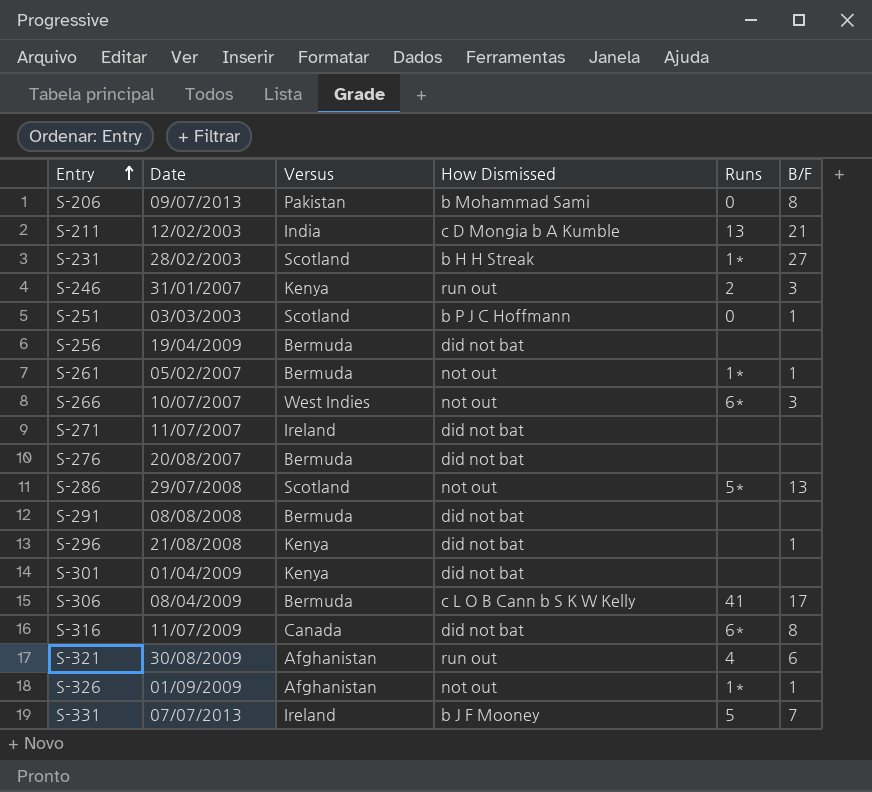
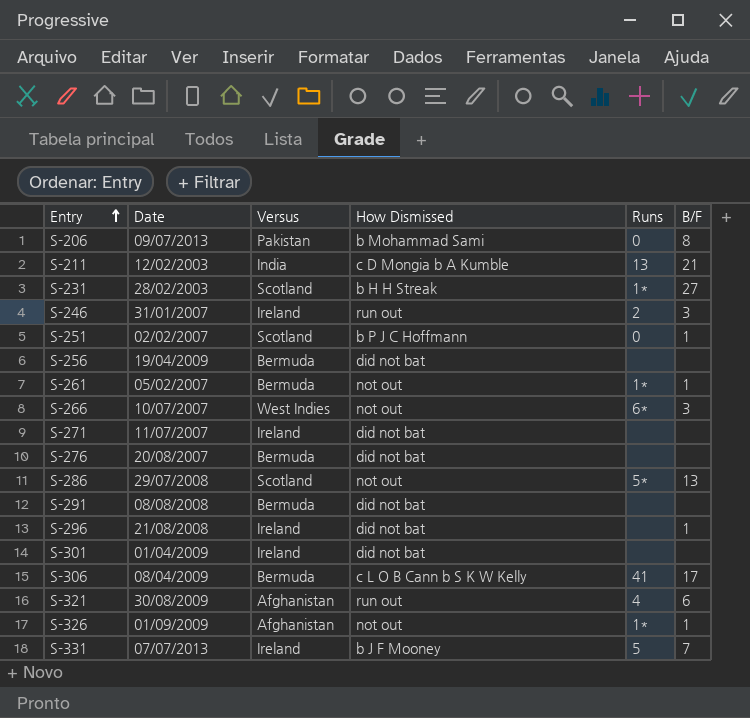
row S-316: 11/07/2009 | Canada | did not bat | 6* | 8 -> none
S-246 | Versus: Kenya -> Ireland
S-251 | Date: 03/03/2003 -> 02/02/2007
S-296 | Versus: Kenya -> Ireland
S-301 | Versus: Kenya -> Ireland

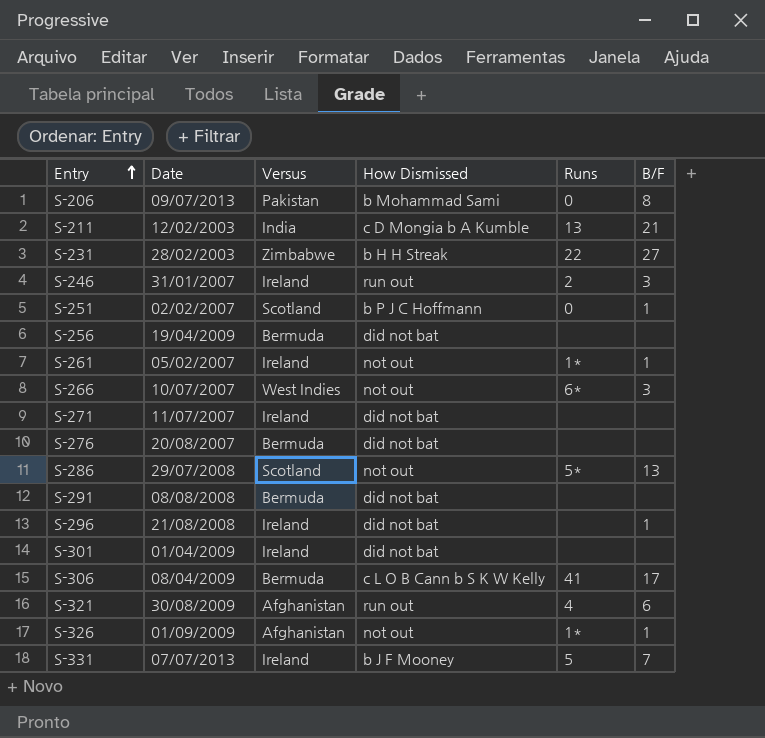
S-231 | Versus: Scotland -> Zimbabwe
S-231 | Runs: 1* -> 22
S-261 | Versus: Bermuda -> Ireland

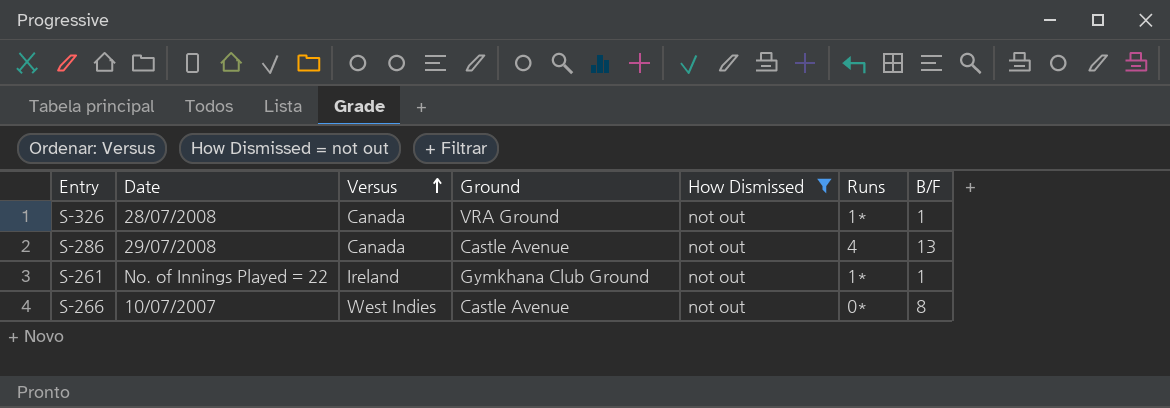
filter: none -> How Dismissed = not out
row order: Entry ascending -> Versus ascending
column Ground | position: none -> 4
S-326 | Date: 01/09/2009 -> 28/07/2008
S-326 | Versus: Afghanistan -> Canada
S-286 | Versus: Scotland -> Canada
S-286 | Runs: 5* -> 4
S-261 | Date: 05/02/2007 -> No. of Innings Played = 22
S-266 | Runs: 6* -> 0*
S-266 | B/F: 3 -> 8

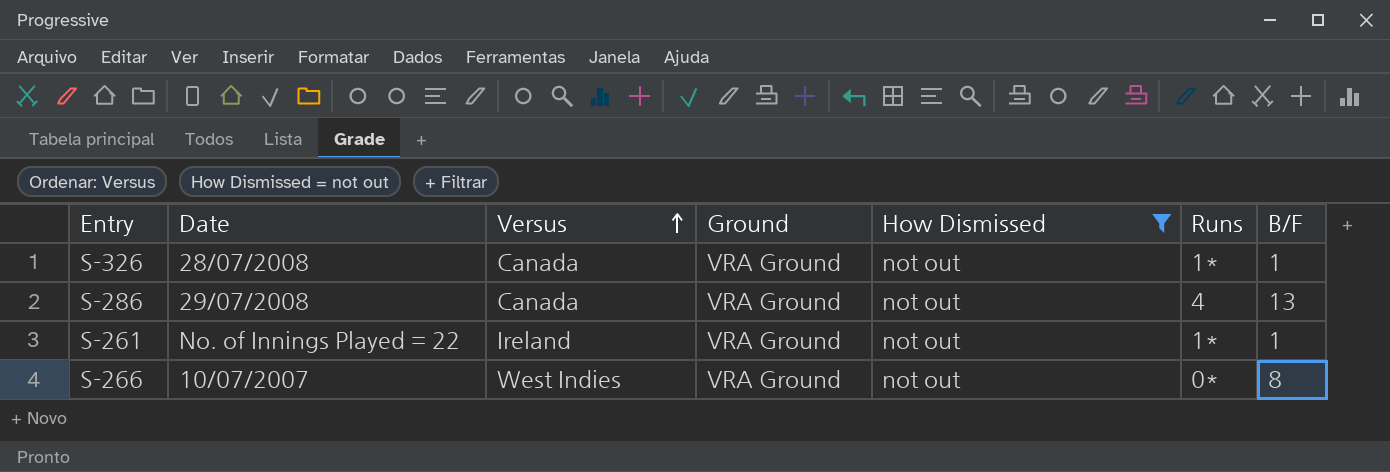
S-286 | Ground: Castle Avenue -> VRA Ground
S-261 | Ground: Gymkhana Club Ground -> VRA Ground
S-266 | Ground: Castle Avenue -> VRA Ground

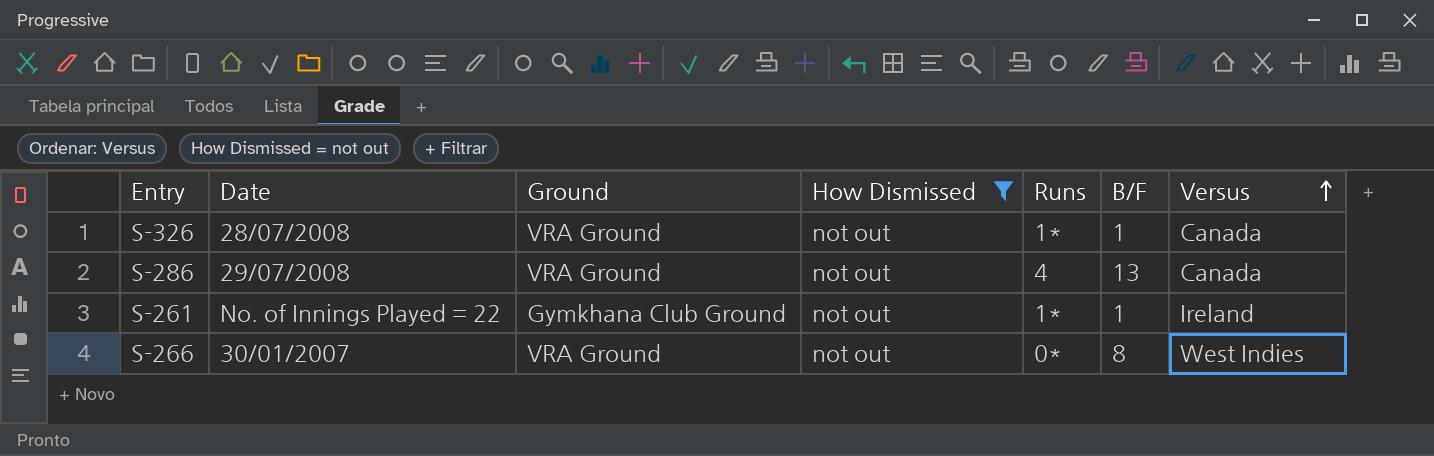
column Versus | position: 3 -> 7
S-261 | Ground: VRA Ground -> Gymkhana Club Ground
S-266 | Date: 10/07/2007 -> 30/01/2007

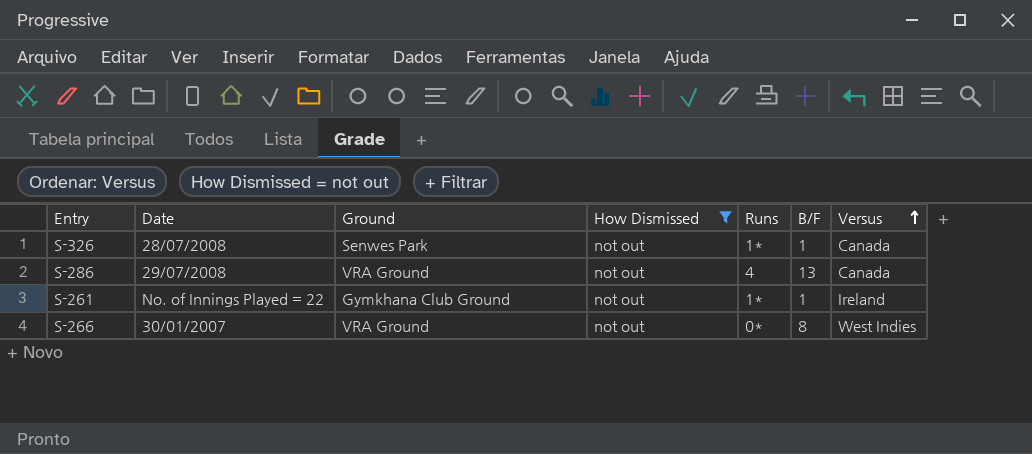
S-326 | Ground: VRA Ground -> Senwes Park

